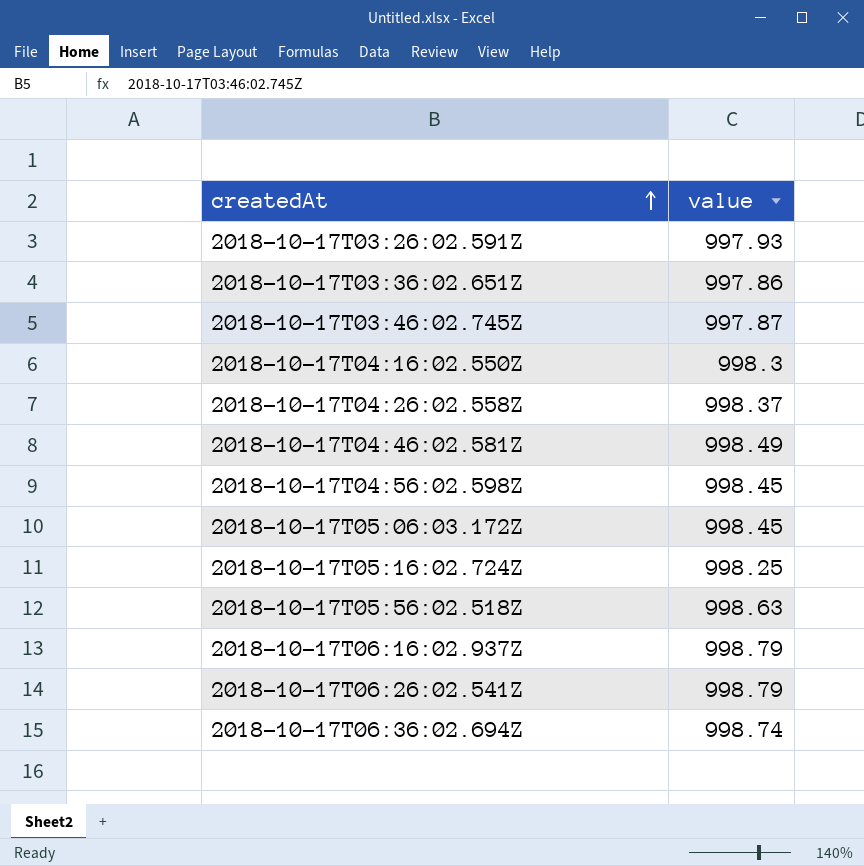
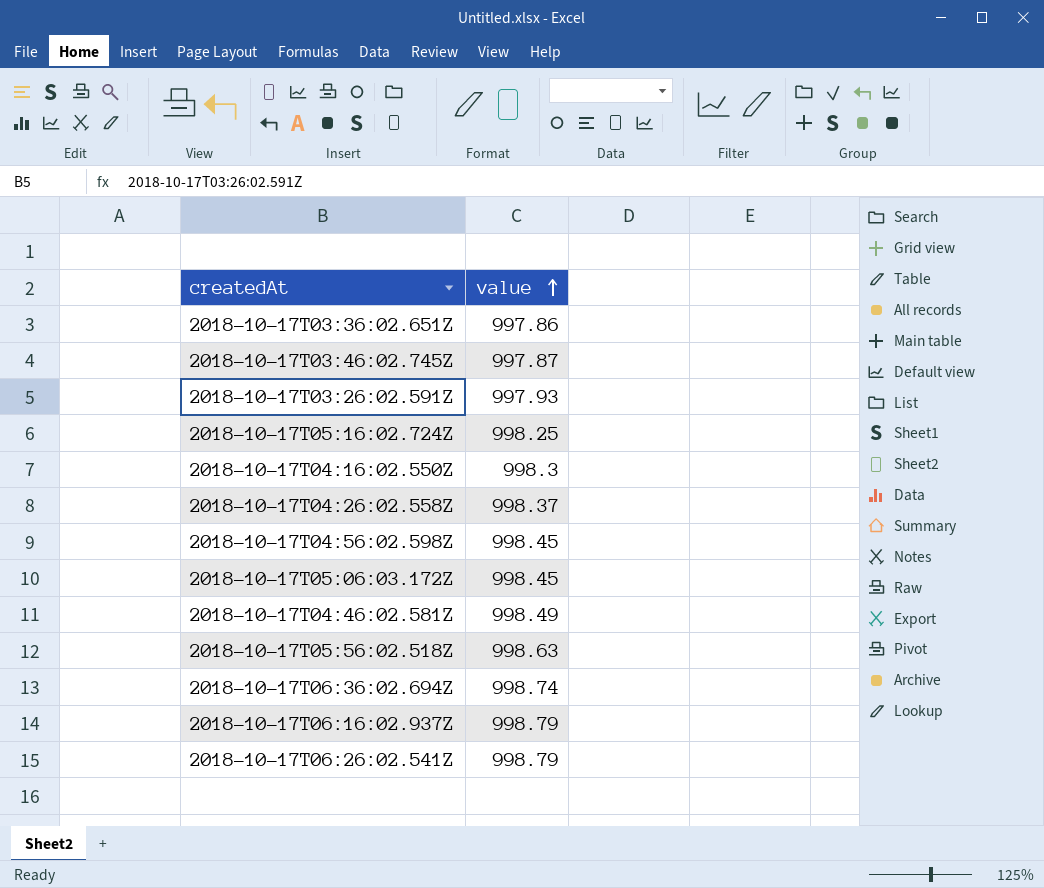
row order: createdAt ascending -> value ascending

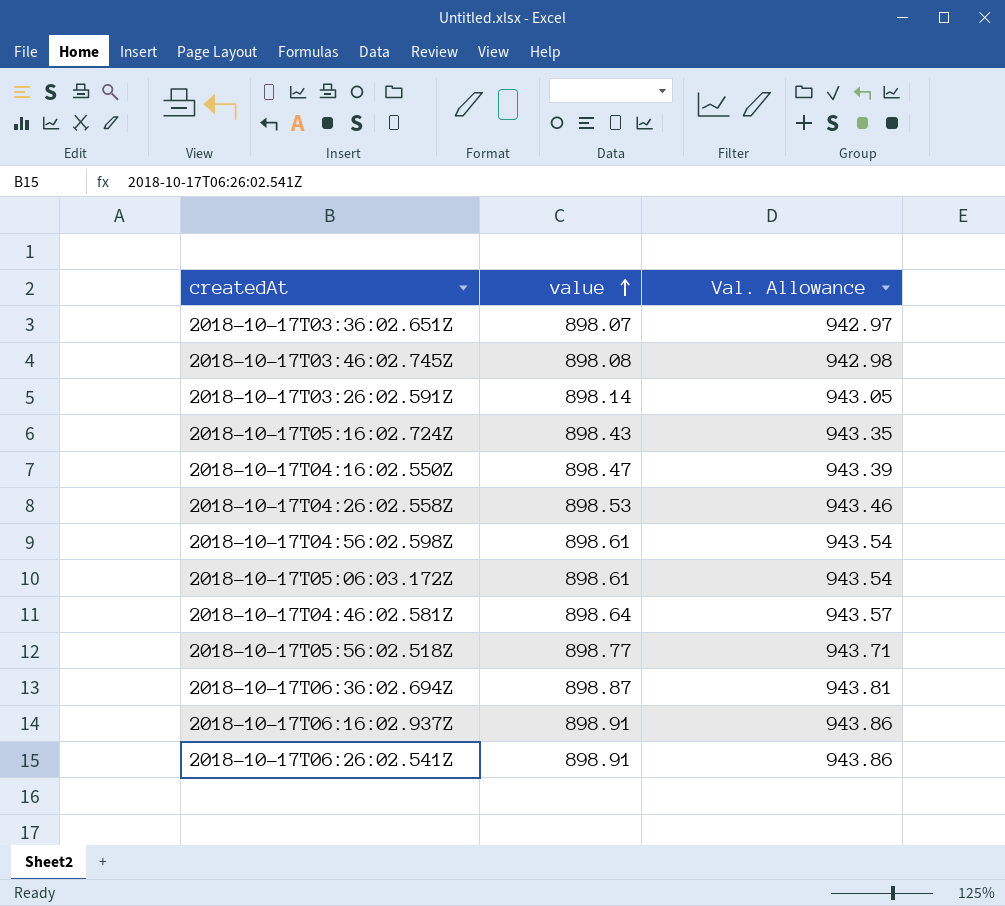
column Val. Allowance | formula: none -> [value] * 1.05
2018-10-17T03:36:02.651Z | value: 997.86 -> 898.07
2018-10-17T03:46:02.745Z | value: 997.87 -> 898.08
2018-10-17T03:26:02.591Z | value: 997.93 -> 898.14
2018-10-17T05:16:02.724Z | value: 998.25 -> 898.43
2018-10-17T04:16:02.550Z | value: 998.3 -> 898.47
2018-10-17T04:26:02.558Z | value: 998.37 -> 898.53
2018-10-17T04:56:02.598Z | value: 998.45 -> 898.61
2018-10-17T05:06:03.172Z | value: 998.45 -> 898.61
2018-10-17T04:46:02.581Z | value: 998.49 -> 898.64
2018-10-17T05:56:02.518Z | value: 998.63 -> 898.77
2018-10-17T06:36:02.694Z | value: 998.74 -> 898.87
2018-10-17T06:16:02.937Z | value: 998.79 -> 898.91
2018-10-17T06:26:02.541Z | value: 998.79 -> 898.91

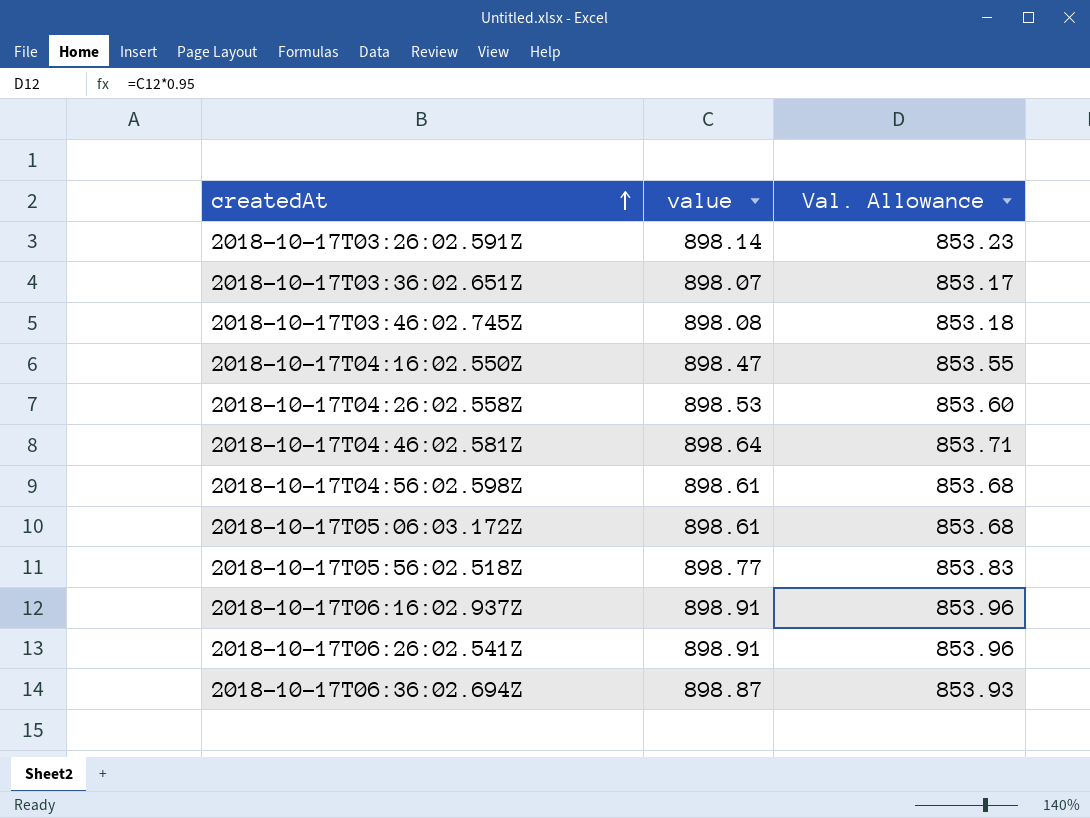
row order: value ascending -> createdAt ascending
column Val. Allowance | formula: [value] * 1.05 -> [value] * 0.95
row 2018-10-17T05:16:02.724Z: 898.43 | 943.35 -> none

